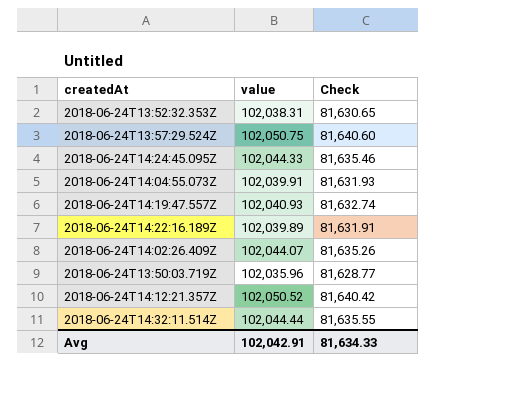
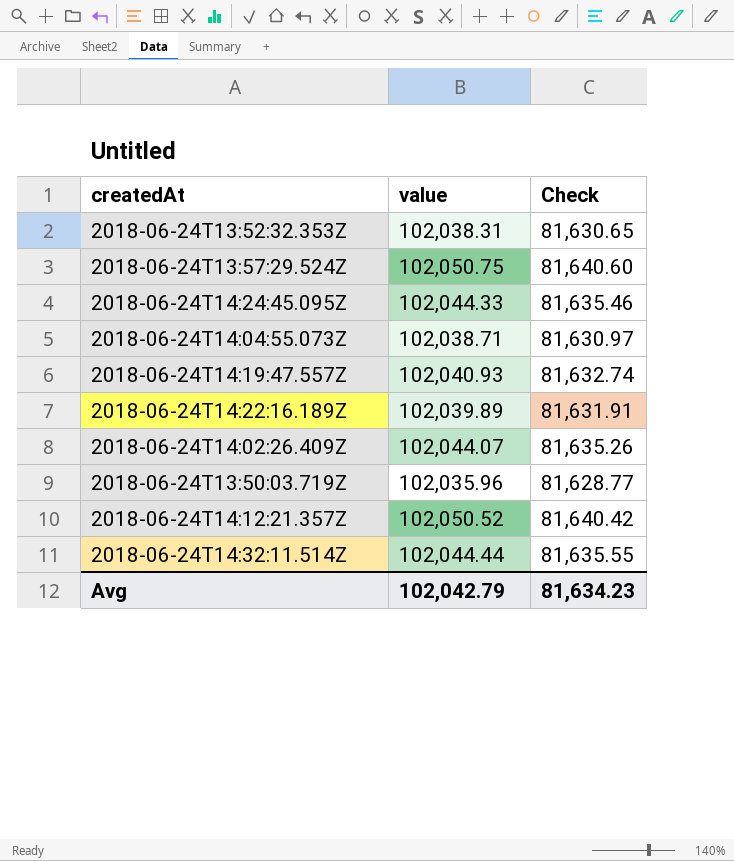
2018-06-24T14:04:55.073Z | value: 102,039.91 -> 102,038.71
2018-06-24T14:04:55.073Z | Check: 81,631.93 -> 81,630.97
Avg | value: 102,042.91 -> 102,042.79
Avg | Check: 81,634.33 -> 81,634.23

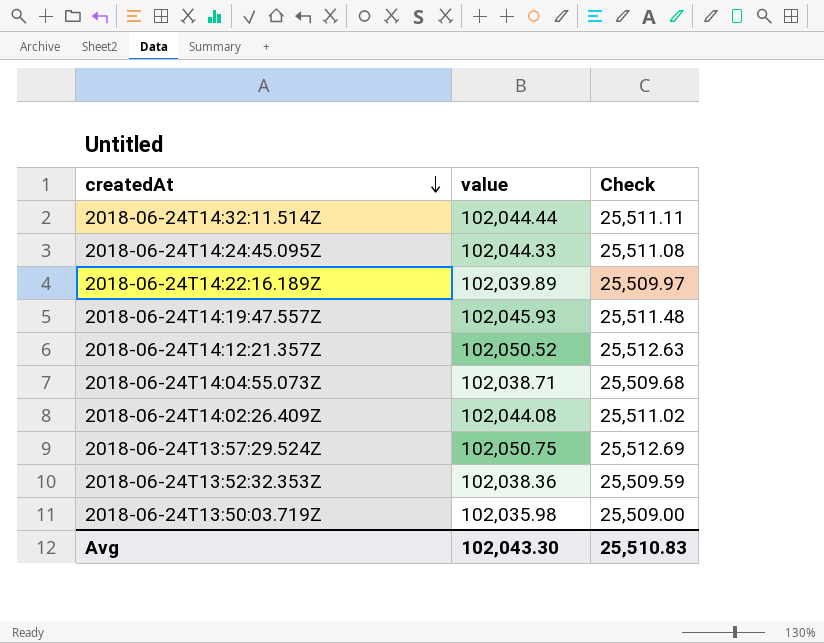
row order: none -> createdAt descending
column Check | formula: [value] * 0.8 -> [value] * 0.25
2018-06-24T14:19:47.557Z | value: 102,040.93 -> 102,045.93
2018-06-24T14:02:26.409Z | value: 102,044.07 -> 102,044.08
2018-06-24T13:52:32.353Z | value: 102,038.31 -> 102,038.36
2018-06-24T13:50:03.719Z | value: 102,035.96 -> 102,035.98
Avg | value: 102,042.79 -> 102,043.30
Avg | Check: 81,634.23 -> 25,510.83

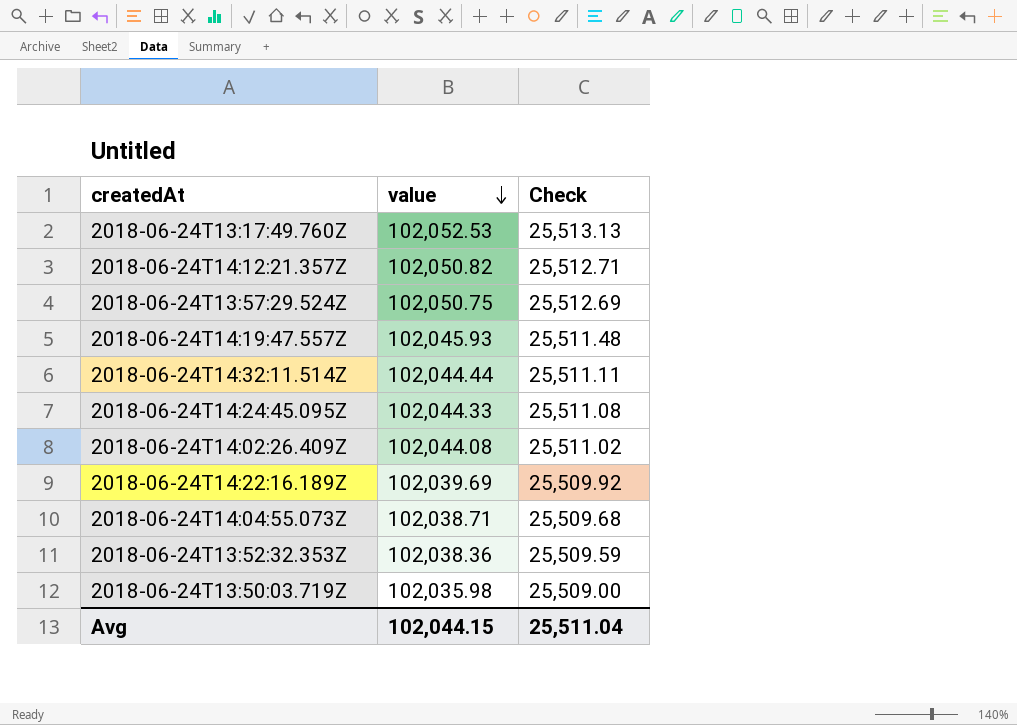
row order: createdAt descending -> value descending
row 2018-06-24T13:17:49.760Z: none -> 102,052.53 | 25,513.13
2018-06-24T14:12:21.357Z | value: 102,050.52 -> 102,050.82
2018-06-24T14:12:21.357Z | Check: 25,512.63 -> 25,512.71
2018-06-24T14:22:16.189Z | value: 102,039.89 -> 102,039.69
2018-06-24T14:22:16.189Z | Check: 25,509.97 -> 25,509.92
Avg | value: 102,043.30 -> 102,044.15
Avg | Check: 25,510.83 -> 25,511.04

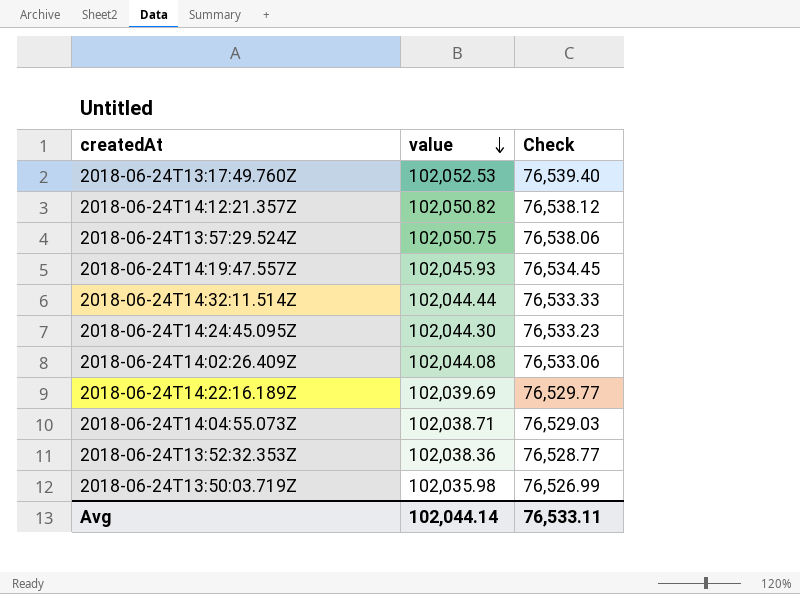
column Check | formula: [value] * 0.25 -> [value] * 0.75
2018-06-24T14:24:45.095Z | value: 102,044.33 -> 102,044.30
Avg | value: 102,044.15 -> 102,044.14
Avg | Check: 25,511.04 -> 76,533.11

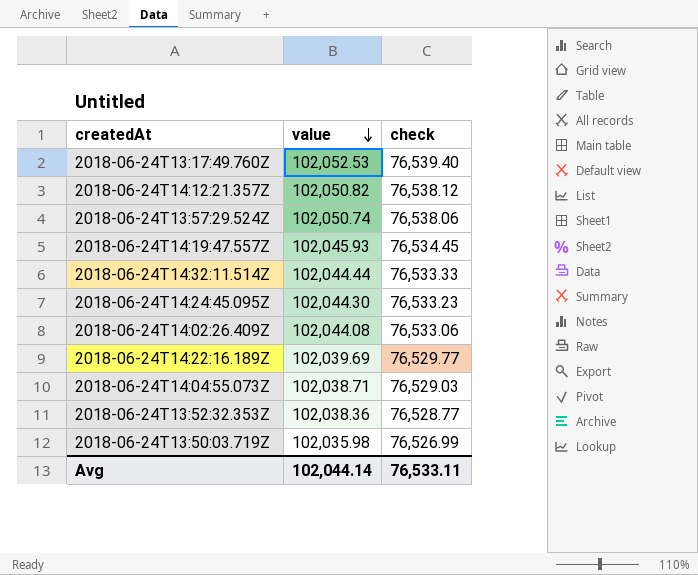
column name: Check -> check
2018-06-24T13:57:29.524Z | value: 102,050.75 -> 102,050.74

